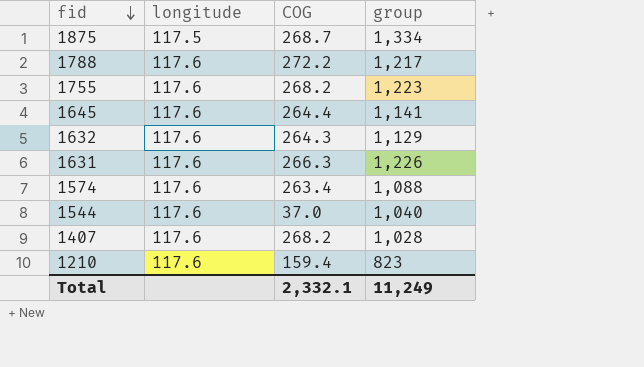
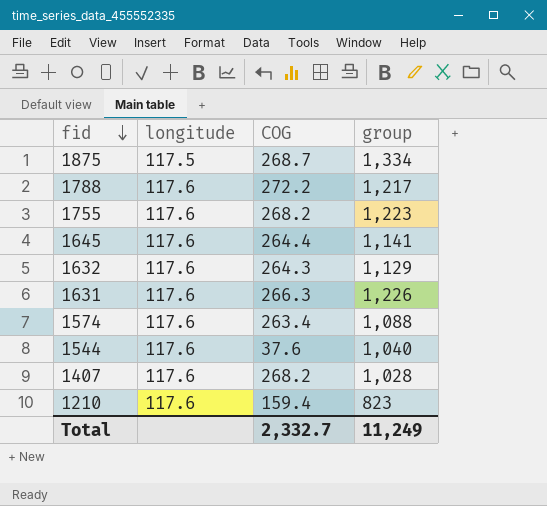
1544 | COG: 37.0 -> 37.6
Total | COG: 2,332.1 -> 2,332.7

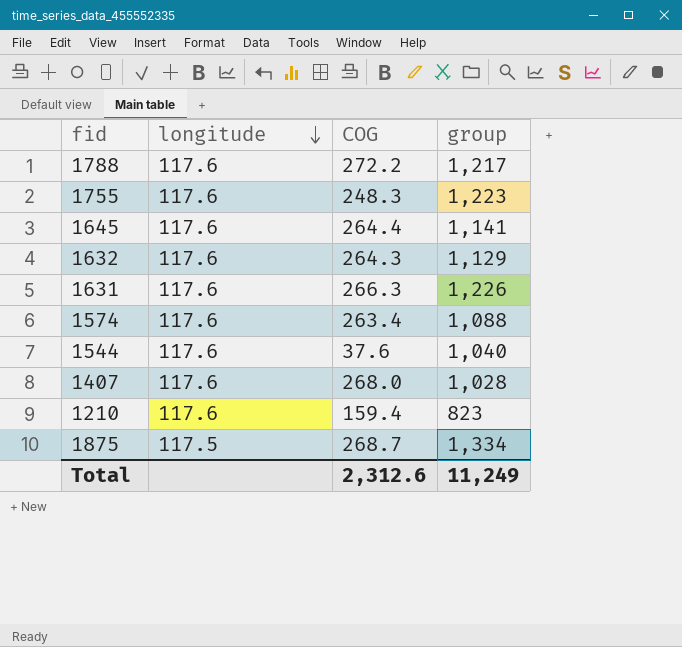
row order: fid descending -> longitude descending
1755 | COG: 268.2 -> 248.3
1407 | COG: 268.2 -> 268.0
Total | COG: 2,332.7 -> 2,312.6

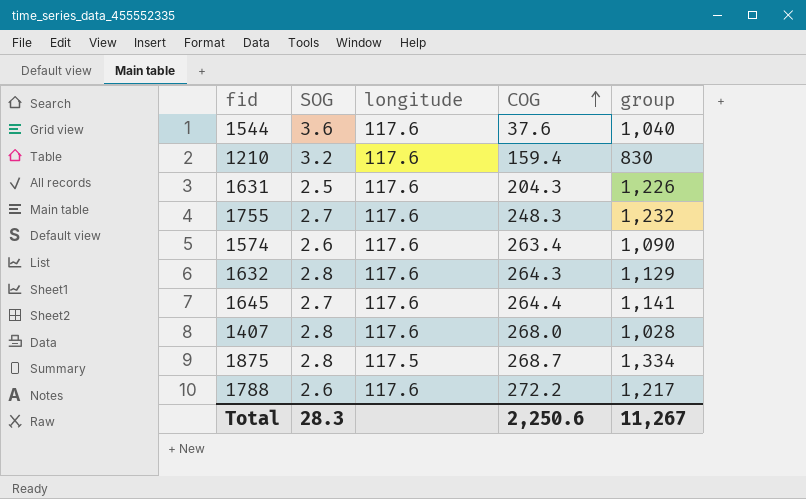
row order: longitude descending -> COG ascending
column SOG | position: none -> 2
1210 | group: 823 -> 830
1631 | COG: 266.3 -> 204.3
1755 | group: 1,223 -> 1,232
1574 | group: 1,088 -> 1,090
Total | COG: 2,312.6 -> 2,250.6
Total | group: 11,249 -> 11,267

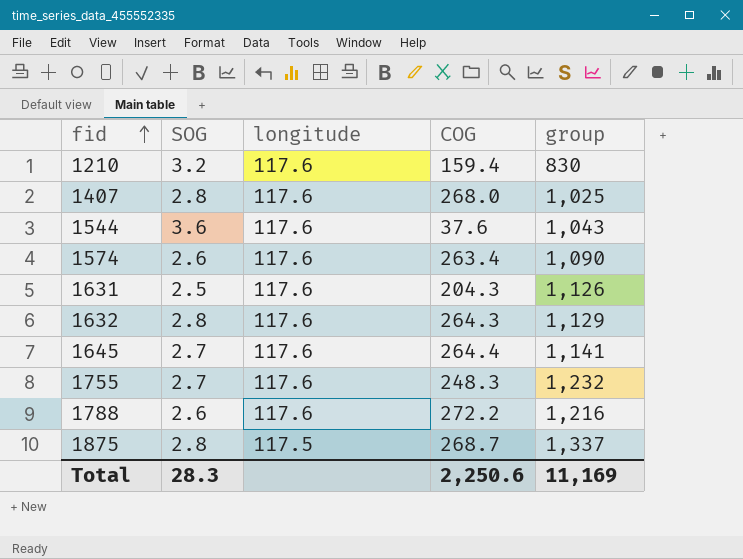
row order: COG ascending -> fid ascending
1407 | group: 1,028 -> 1,025
1544 | group: 1,040 -> 1,043
1631 | group: 1,226 -> 1,126
1788 | group: 1,217 -> 1,216
1875 | group: 1,334 -> 1,337
Total | group: 11,267 -> 11,169

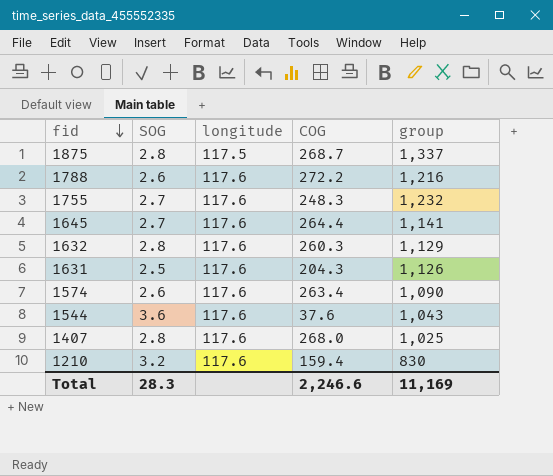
row order: fid ascending -> fid descending
1632 | COG: 264.3 -> 260.3
Total | COG: 2,250.6 -> 2,246.6

